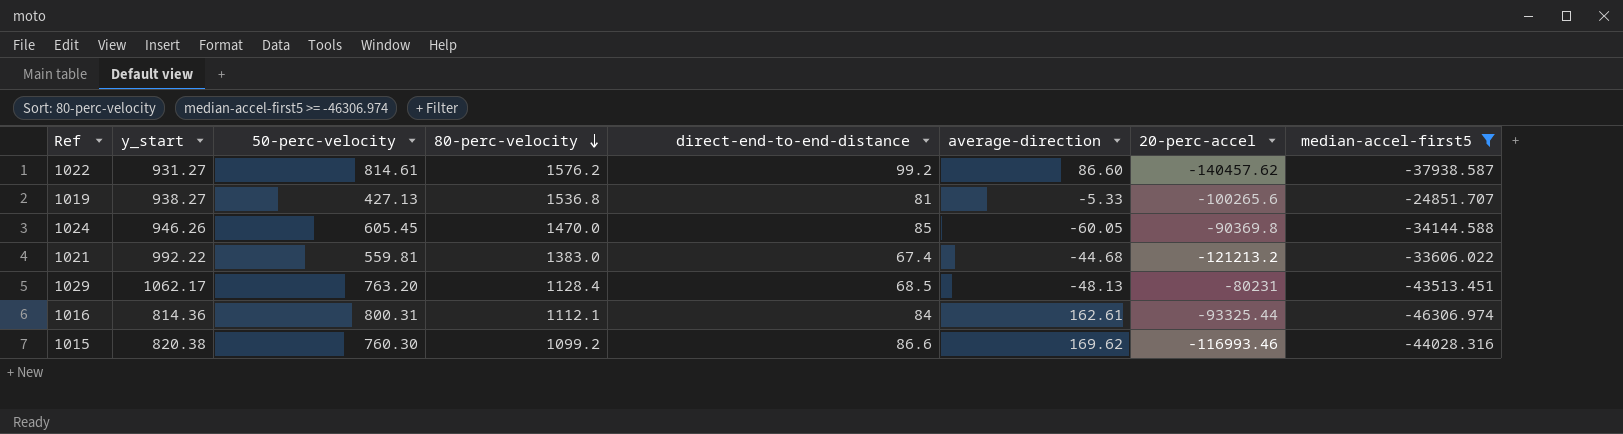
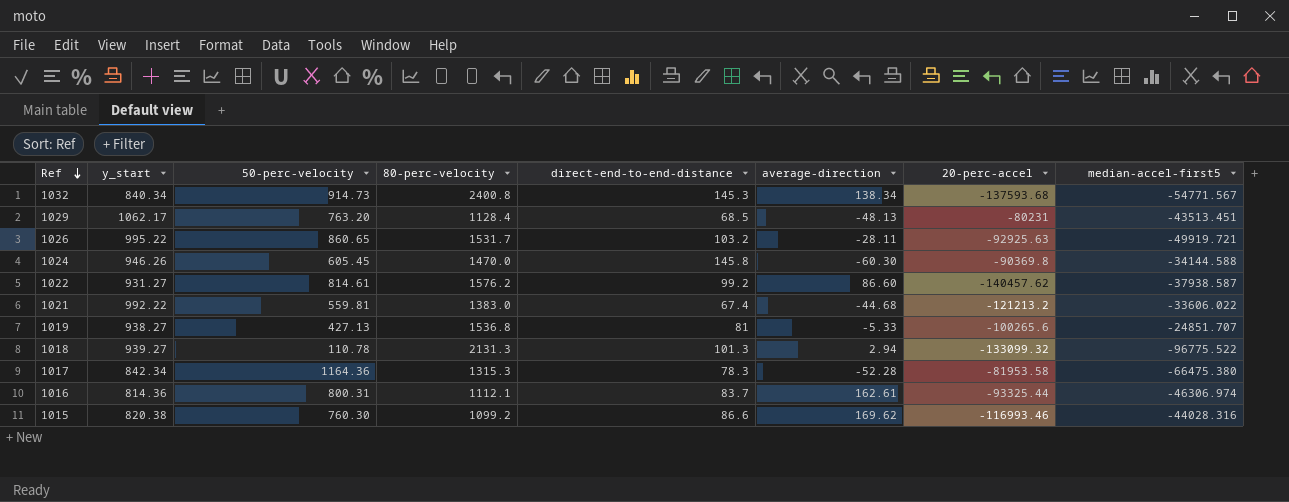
filter: median-accel-first5 >= -46306.974 -> none
row order: 80-perc-velocity descending -> Ref descending
1024 | direct-end-to-end-distance: 85 -> 145.8
1024 | average-direction: -60.05 -> -60.30
1016 | direct-end-to-end-distance: 84 -> 83.7

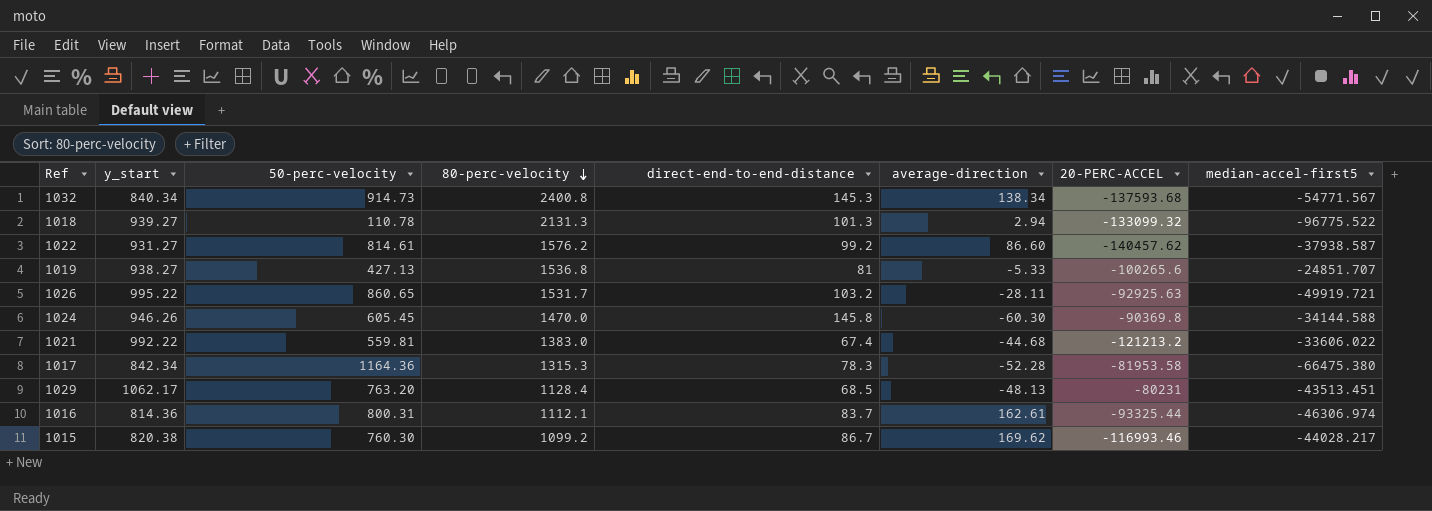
row order: Ref descending -> 80-perc-velocity descending
column name: 20-perc-accel -> 20-PERC-ACCEL
1015 | direct-end-to-end-distance: 86.6 -> 86.7
1015 | median-accel-first5: -44028.316 -> -44028.217

